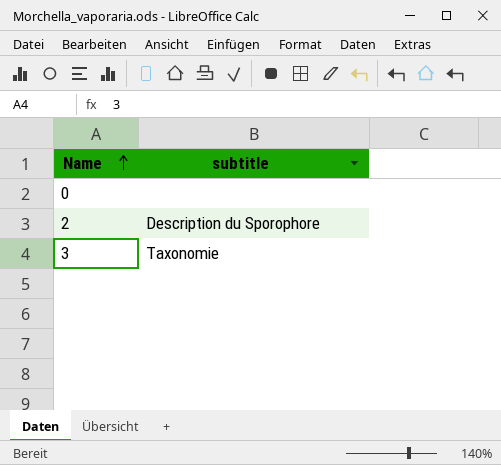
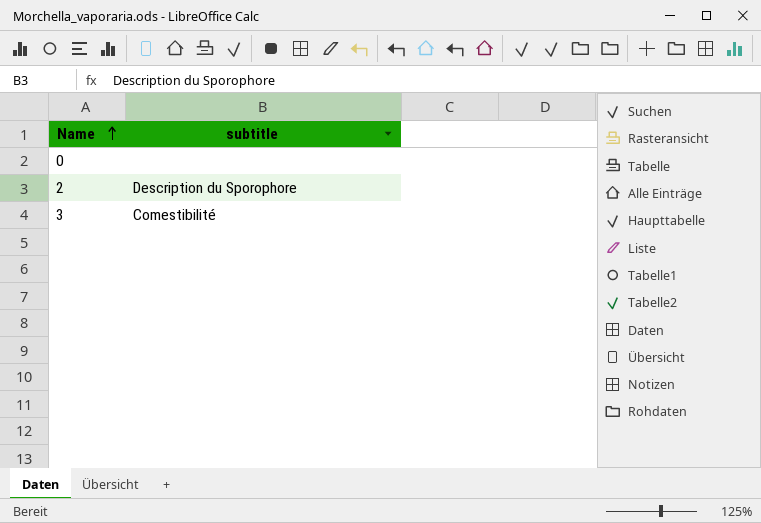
3 | subtitle: Taxonomie -> Comestibilité

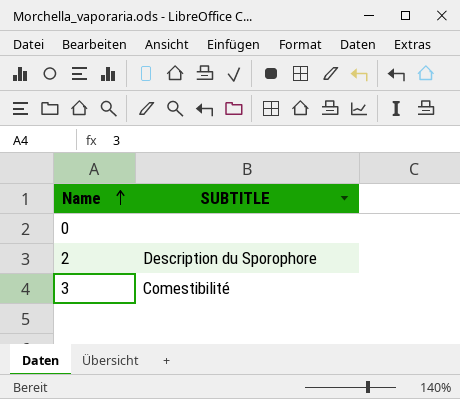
column name: subtitle -> SUBTITLE

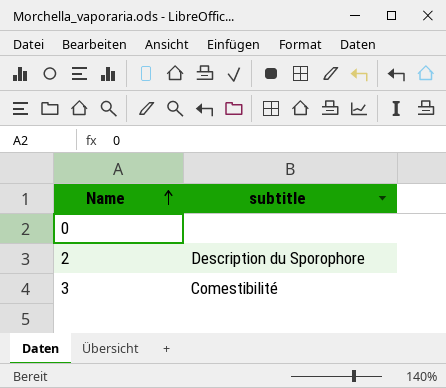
column name: SUBTITLE -> subtitle

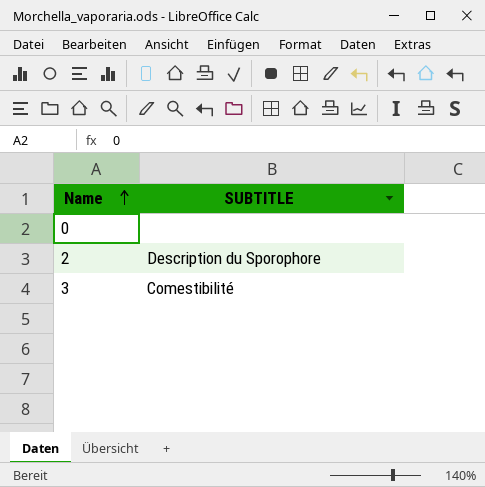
column name: subtitle -> SUBTITLE

